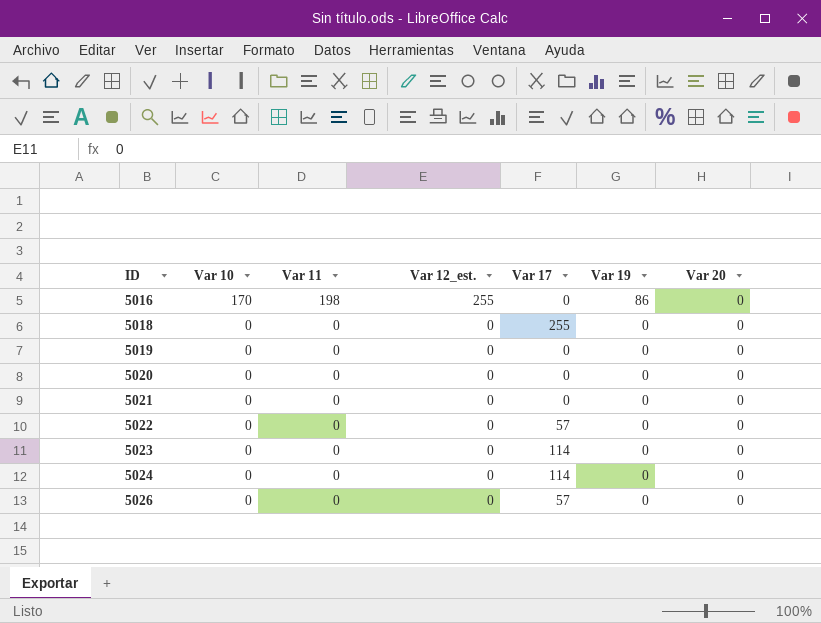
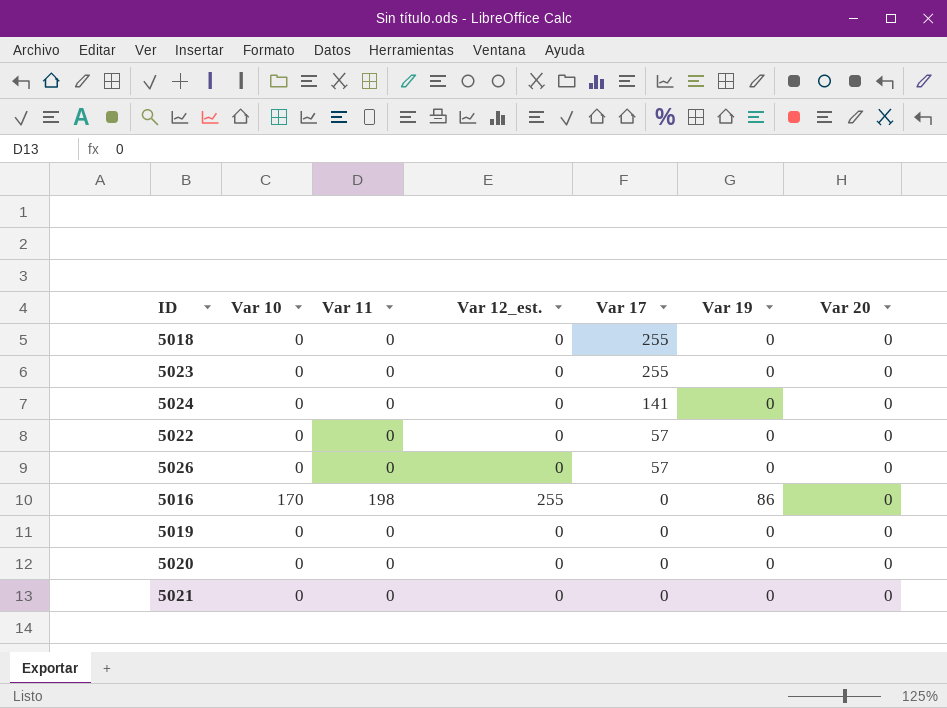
row order: ID ascending -> Var 17 descending
5023 | Var 17: 114 -> 255
5024 | Var 17: 114 -> 141

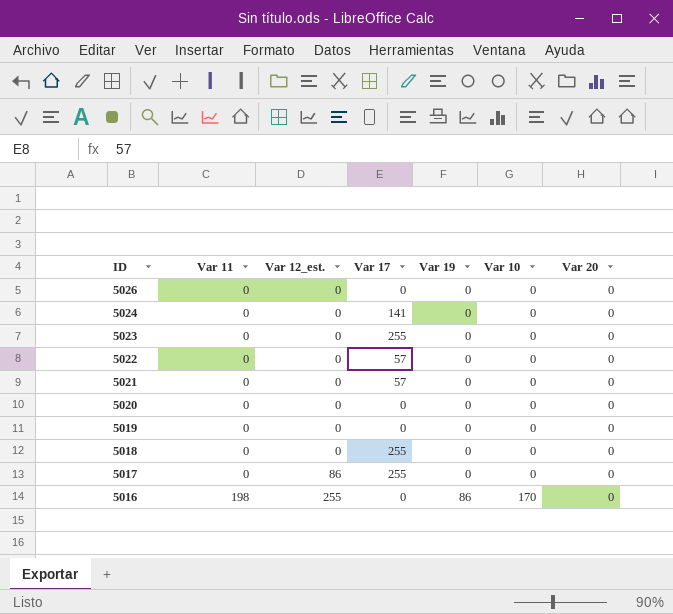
row order: Var 17 descending -> ID descending
column Var 10 | position: 2 -> 6
5026 | Var 17: 57 -> 0
5021 | Var 17: 0 -> 57
row 5017: none -> 0 | 86 | 255 | 0 | 0 | 0

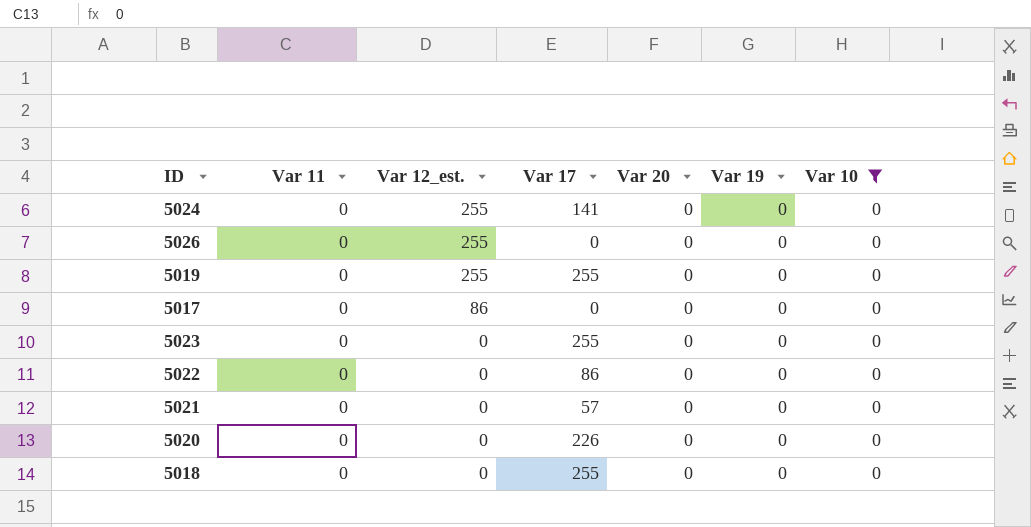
filter: none -> Var 10 = 0
row order: ID descending -> Var 12_est. descending
column Var 20 | position: 7 -> 5
5024 | Var 12_est.: 0 -> 255
5026 | Var 12_est.: 0 -> 255
5019 | Var 12_est.: 0 -> 255
5019 | Var 17: 0 -> 255
5017 | Var 17: 255 -> 0
5022 | Var 17: 57 -> 86
5020 | Var 17: 0 -> 226

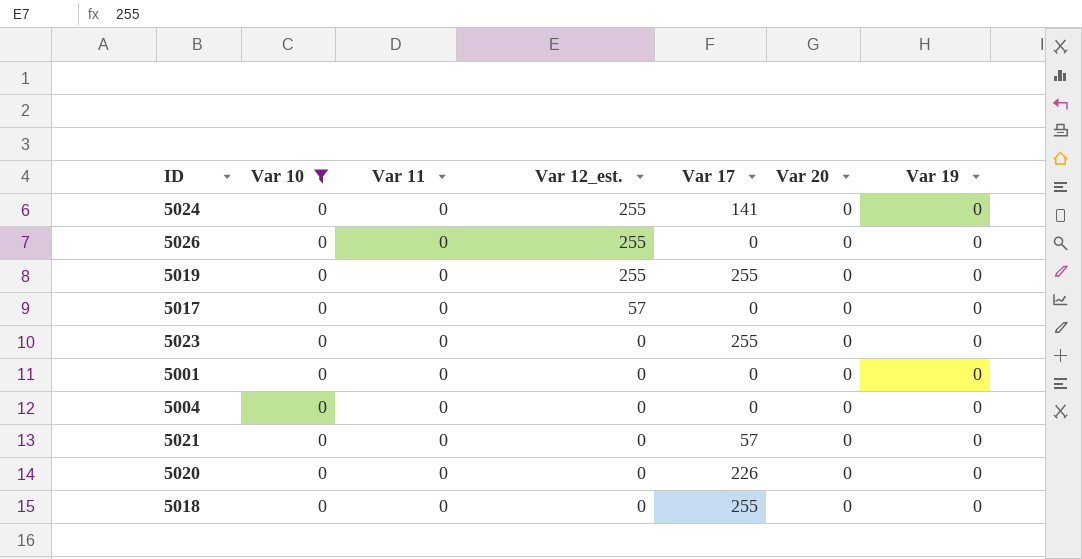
column Var 10 | position: 7 -> 2
row 5022: 0 | 0 | 86 | 0 | 0 | 0 -> none
5017 | Var 12_est.: 86 -> 57
row 5001: none -> 0 | 0 | 0 | 0 | 0 | 0
row 5004: none -> 0 | 0 | 0 | 0 | 0 | 0

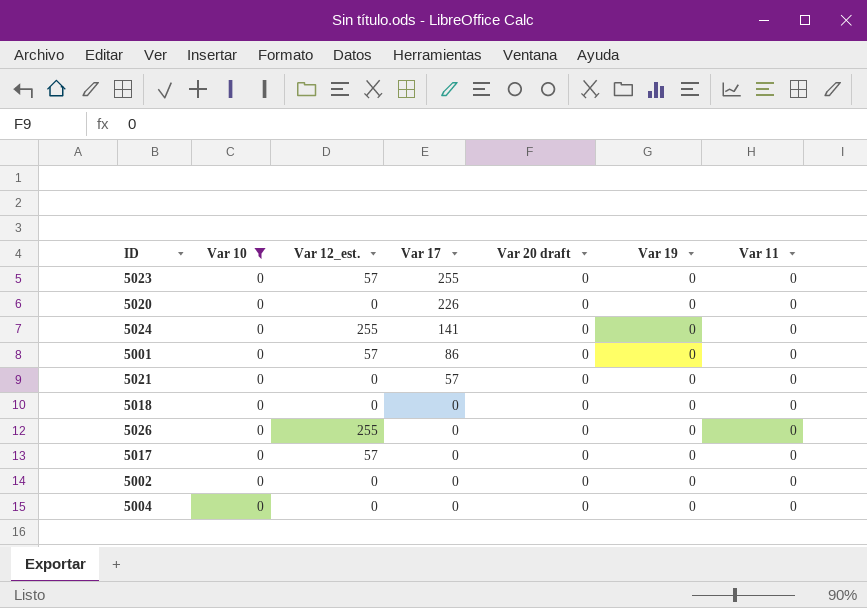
row order: Var 12_est. descending -> Var 17 descending
column name: Var 20 -> Var 20 draft
column Var 11 | position: 3 -> 7
row 5019: 0 | 0 | 255 | 255 | 0 | 0 -> none
5023 | Var 12_est.: 0 -> 57
5001 | Var 12_est.: 0 -> 57
5001 | Var 17: 0 -> 86
5018 | Var 17: 255 -> 0
row 5002: none -> 0 | 0 | 0 | 0 | 0 | 0

